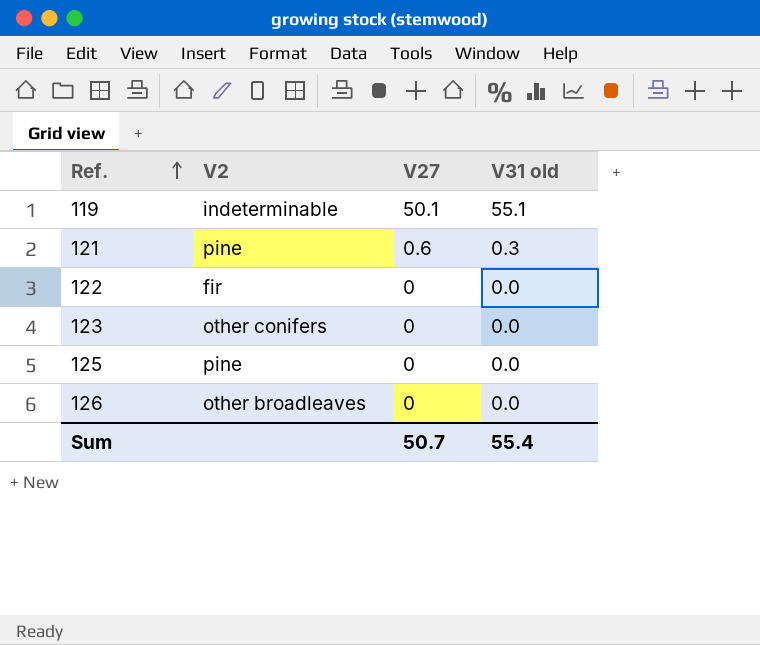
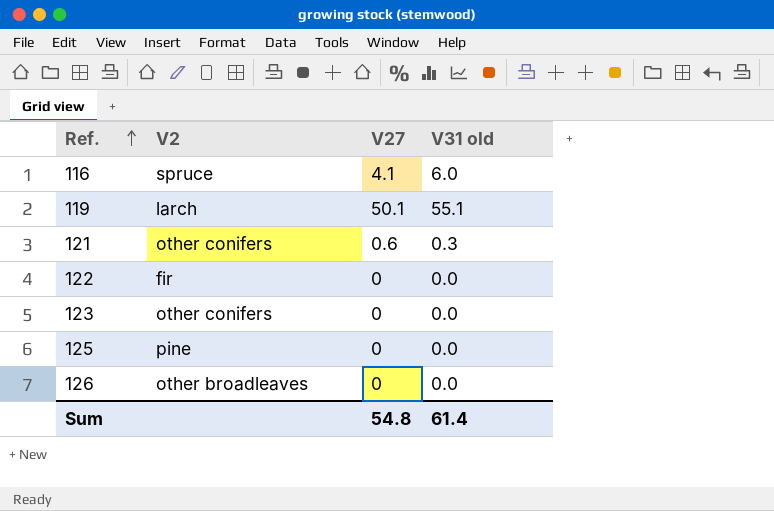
row 116: none -> spruce | 4.1 | 6.0
119 | V2: indeterminable -> larch
121 | V2: pine -> other conifers
Sum | V27: 50.7 -> 54.8
Sum | V31 old: 55.4 -> 61.4

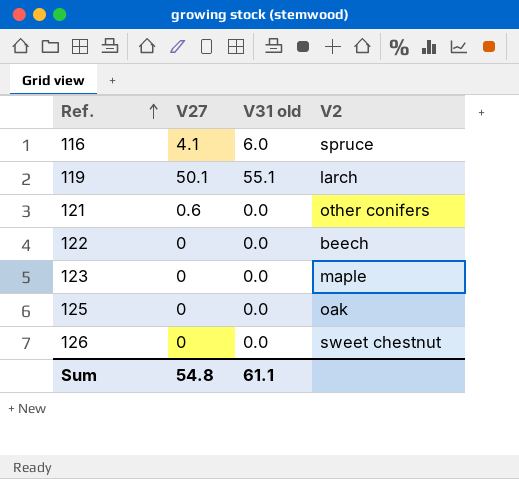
column V2 | position: 2 -> 4
121 | V31 old: 0.3 -> 0.0
122 | V2: fir -> beech
123 | V2: other conifers -> maple
125 | V2: pine -> oak
126 | V2: other broadleaves -> sweet chestnut
Sum | V31 old: 61.4 -> 61.1

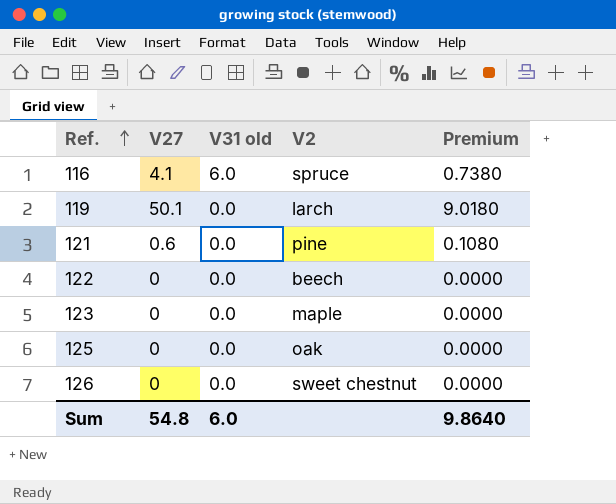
column Premium | formula: none -> [V27] * 0.18
119 | V31 old: 55.1 -> 0.0
121 | V2: other conifers -> pine
Sum | V31 old: 61.1 -> 6.0

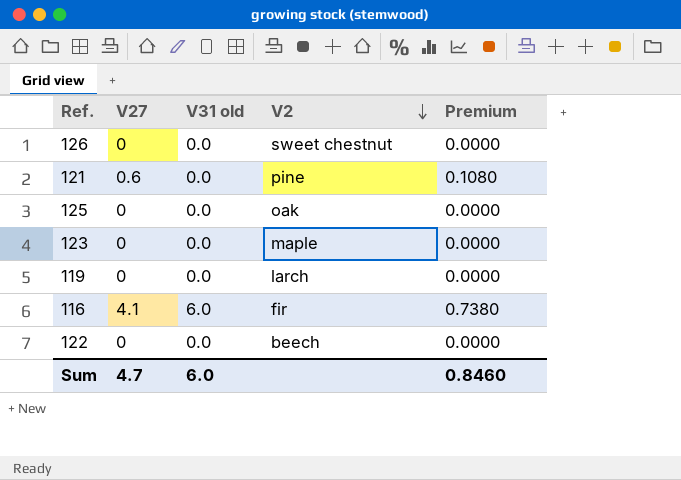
row order: Ref. ascending -> V2 descending
119 | V27: 50.1 -> 0
119 | Premium: 9.0180 -> 0.0000
116 | V2: spruce -> fir
Sum | V27: 54.8 -> 4.7
Sum | Premium: 9.8640 -> 0.8460

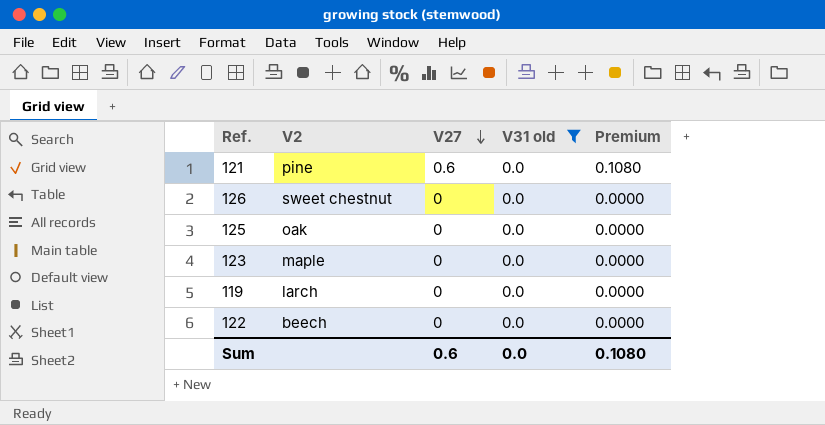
filter: none -> V31 old = 0.0
row order: V2 descending -> V27 descending
column V2 | position: 4 -> 2
Sum | V27: 4.7 -> 0.6
Sum | V31 old: 6.0 -> 0.0
Sum | Premium: 0.8460 -> 0.1080

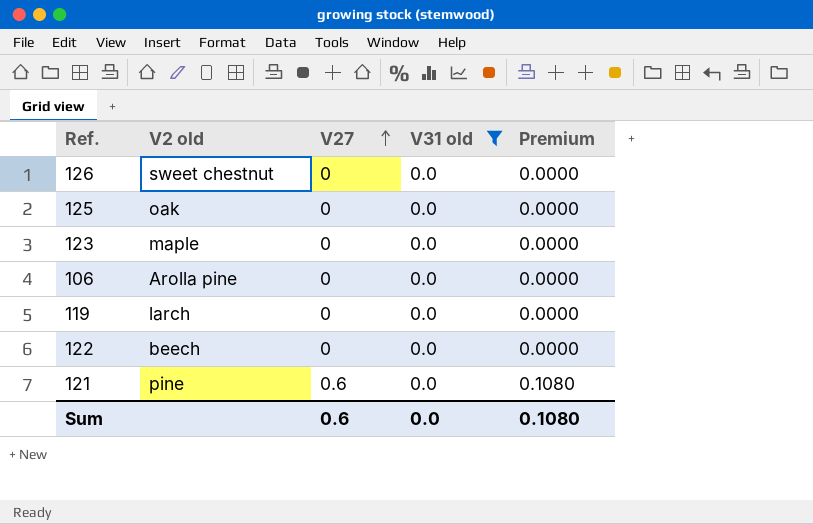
row order: V27 descending -> V27 ascending
column name: V2 -> V2 old
row 106: none -> Arolla pine | 0 | 0.0 | 0.0000

